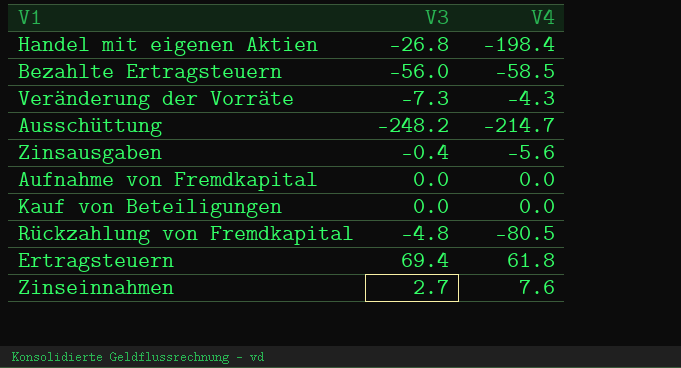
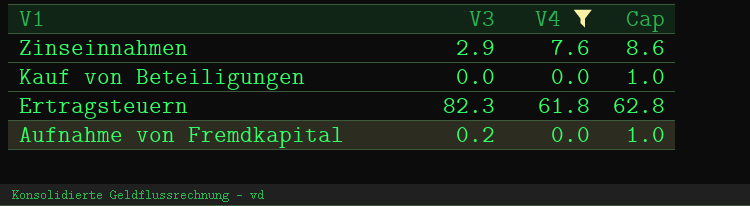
filter: none -> V4 >= 0.0
row order: none -> V1 descending
column Cap | formula: none -> [V4] + 1
Zinseinnahmen | V3: 2.7 -> 2.9
Ertragsteuern | V3: 69.4 -> 82.3
Aufnahme von Fremdkapital | V3: 0.0 -> 0.2

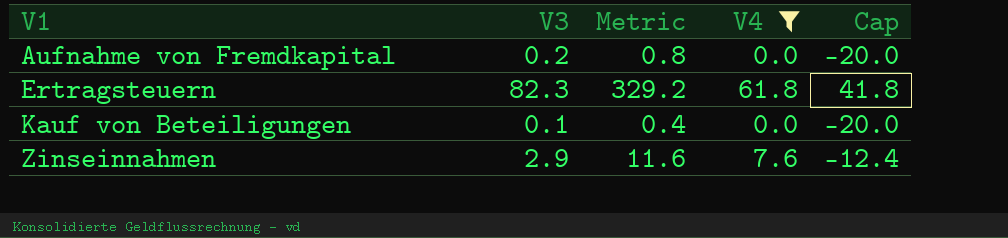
row order: V1 descending -> V1 ascending
column Metric | formula: none -> [V3] * 4
column Cap | formula: [V4] + 1 -> [V4] - 20
Kauf von Beteiligungen | V3: 0.0 -> 0.1

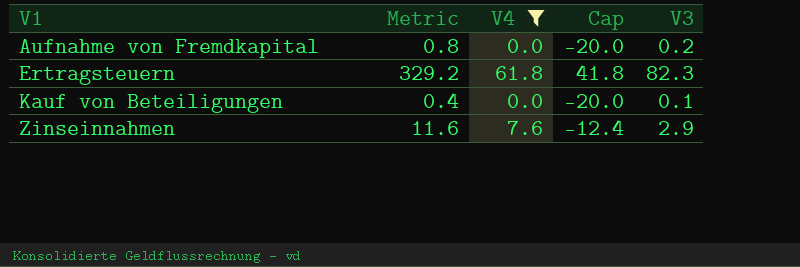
column V3 | position: 2 -> 5

